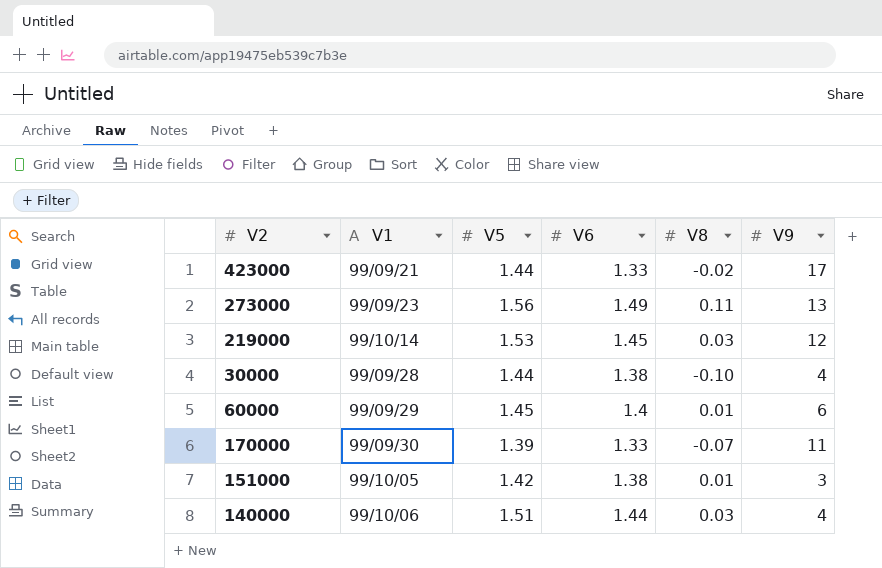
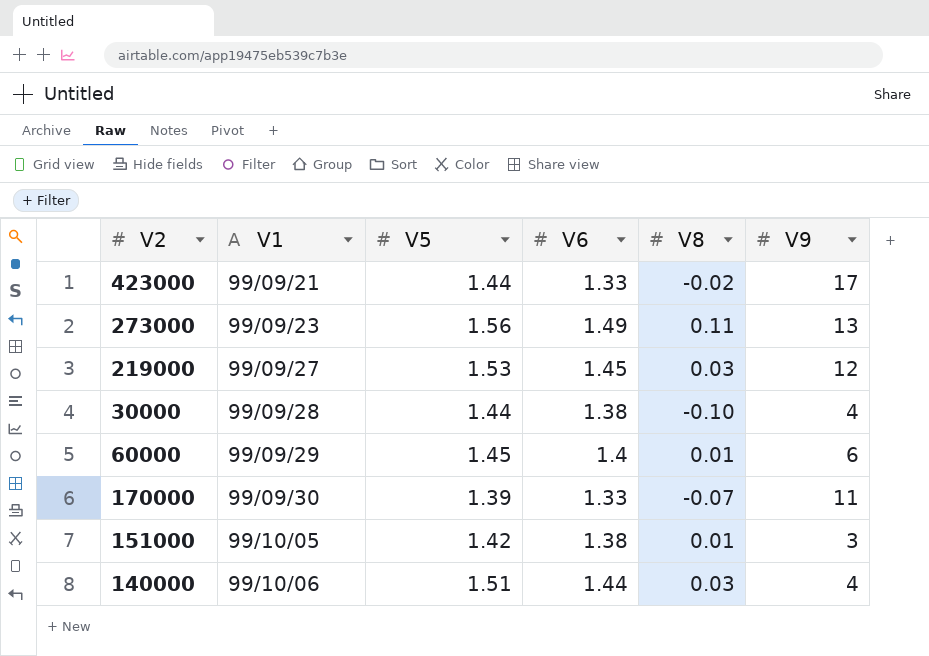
219000 | V1: 99/10/14 -> 99/09/27

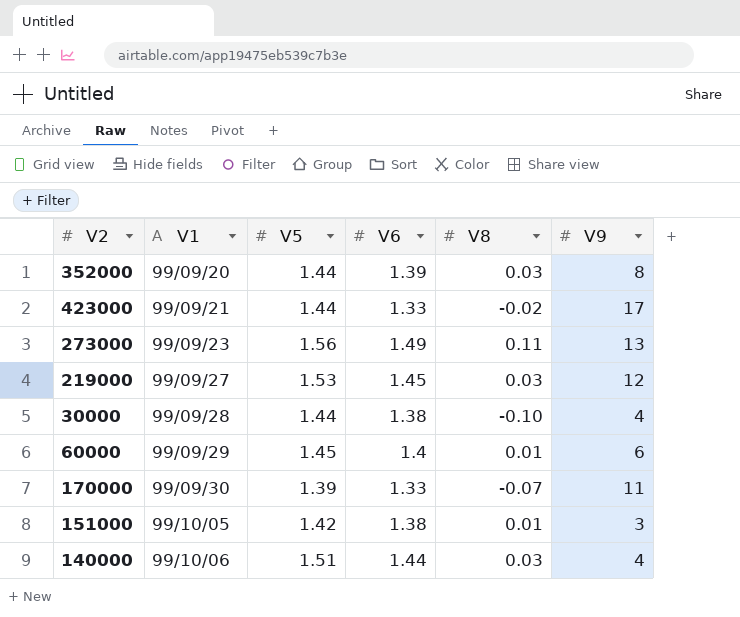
row 352000: none -> 99/09/20 | 1.44 | 1.39 | 0.03 | 8

